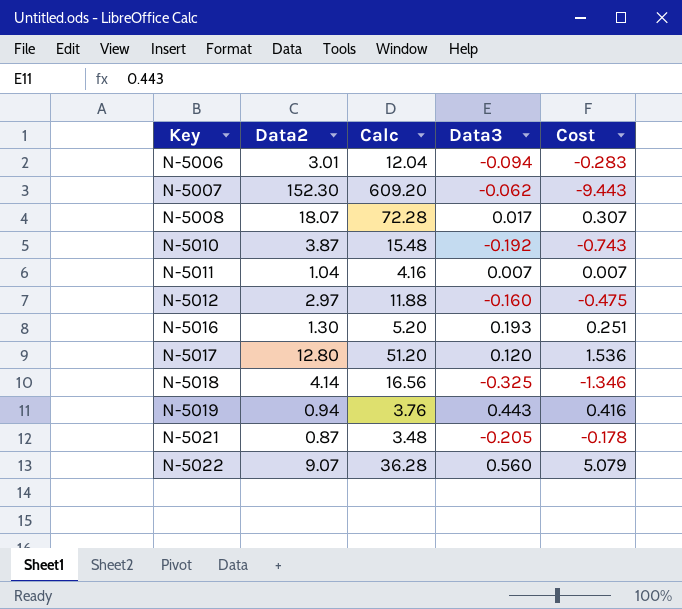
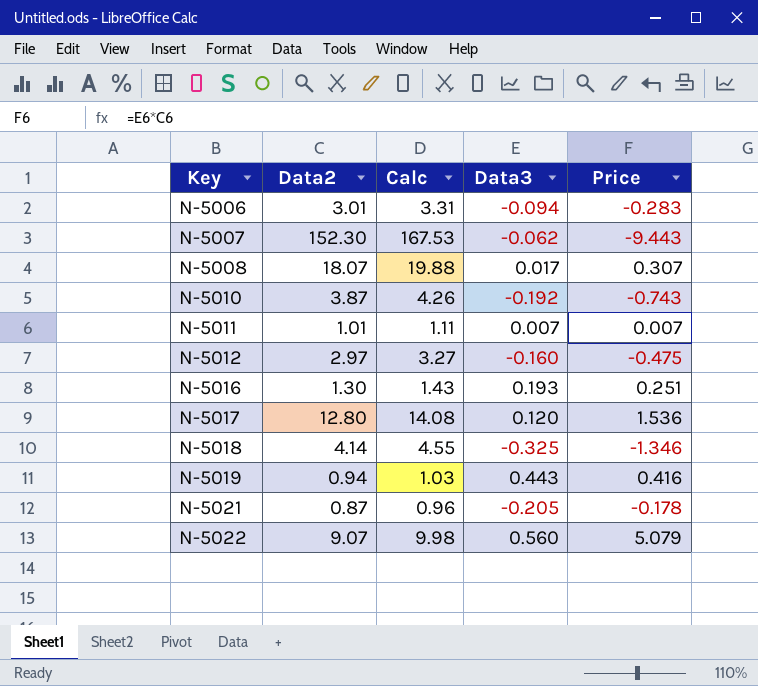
column Calc | formula: [Data2] * 4 -> [Data2] * 1.1
column name: Cost -> Price
N-5011 | Data2: 1.04 -> 1.01

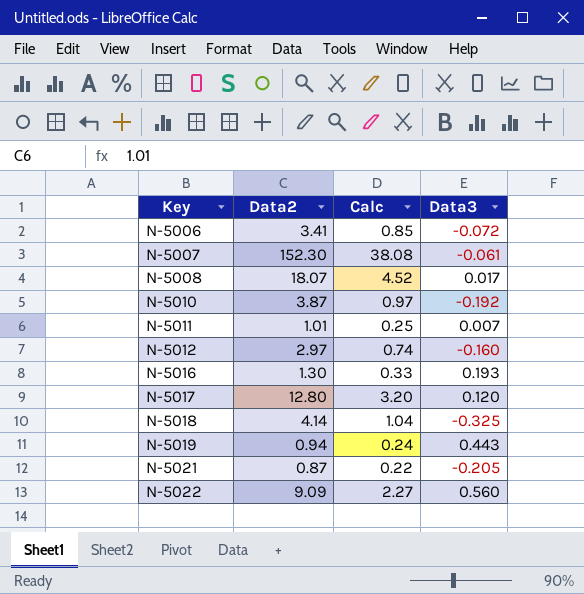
column Price | formula: [Data2] * [Data3] -> none
column Calc | formula: [Data2] * 1.1 -> [Data2] * 0.25
N-5006 | Data2: 3.01 -> 3.41
N-5006 | Data3: -0.094 -> -0.072
N-5007 | Data3: -0.062 -> -0.061
N-5022 | Data2: 9.07 -> 9.09

